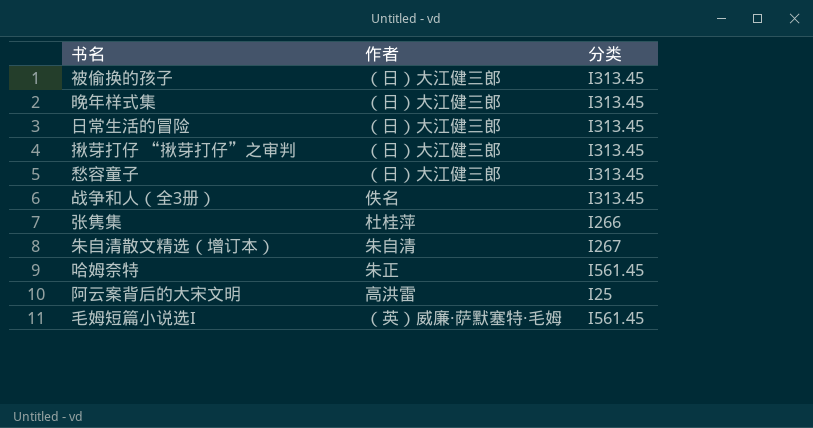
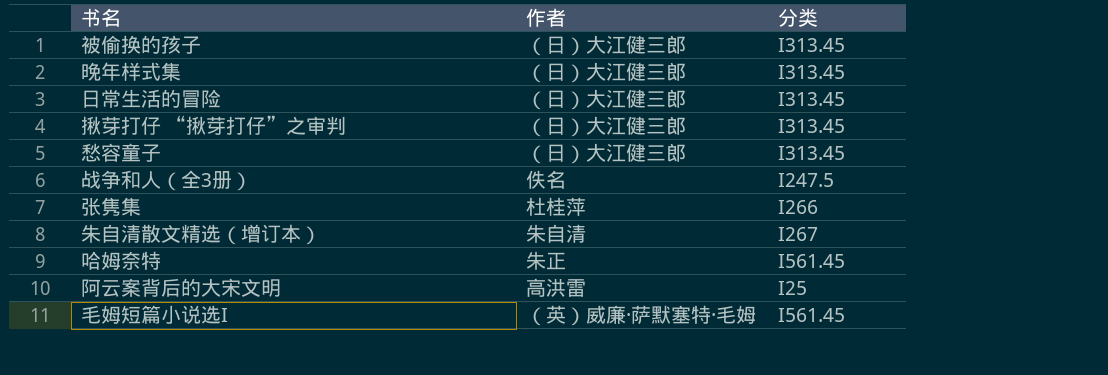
战争和人（全3册） | 分类: I313.45 -> I247.5

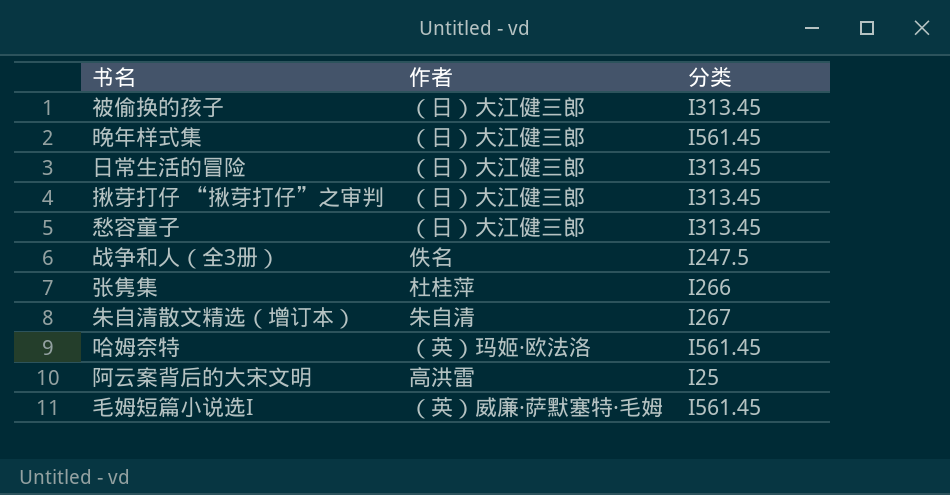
晚年样式集 | 分类: I313.45 -> I561.45
哈姆奈特 | 作者: 朱正 -> （英）玛姬·欧法洛

